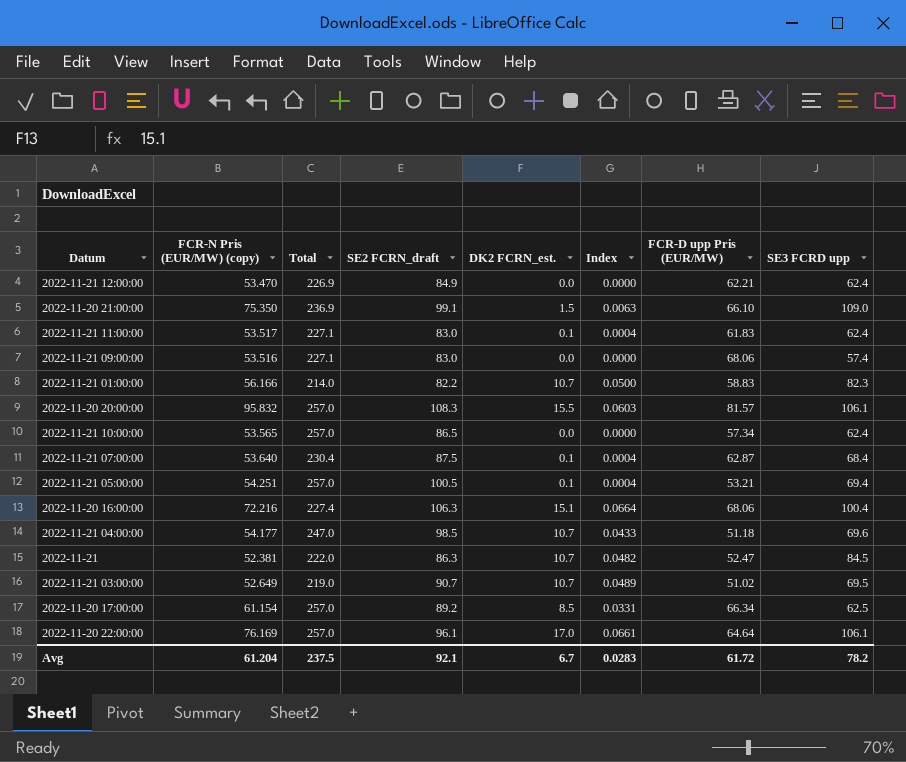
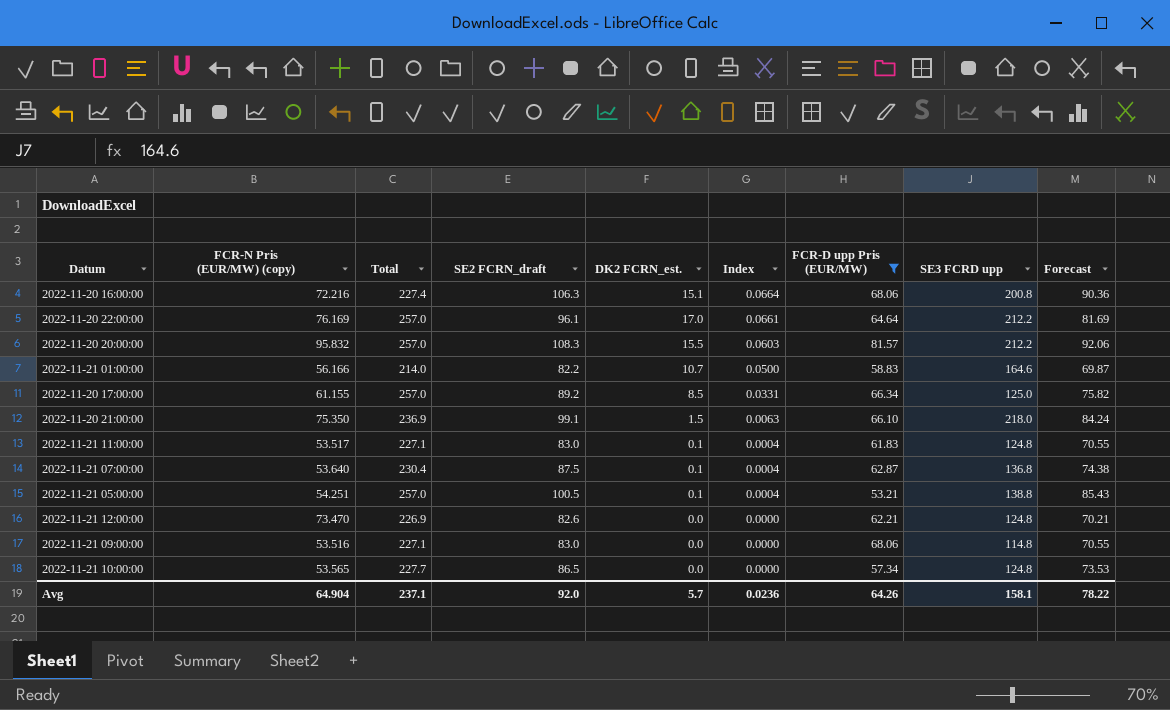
filter: none -> FCR-D upp Pris (EUR/MW) >= 53.21
row order: none -> Index descending
column Forecast | formula: none -> [SE2 FCRN_draft] * 0.85
2022-11-20 16:00:00 | SE3 FCRD upp: 100.4 -> 200.8
2022-11-20 22:00:00 | SE3 FCRD upp: 106.1 -> 212.2
2022-11-20 20:00:00 | SE3 FCRD upp: 106.1 -> 212.2
2022-11-21 01:00:00 | SE3 FCRD upp: 82.3 -> 164.6
2022-11-20 17:00:00 | FCR-N Pris (EUR/MW) (copy): 61.154 -> 61.155
2022-11-20 17:00:00 | SE3 FCRD upp: 62.5 -> 125.0
2022-11-20 21:00:00 | SE3 FCRD upp: 109.0 -> 218.0
2022-11-21 11:00:00 | SE3 FCRD upp: 62.4 -> 124.8
2022-11-21 07:00:00 | SE3 FCRD upp: 68.4 -> 136.8
2022-11-21 05:00:00 | SE3 FCRD upp: 69.4 -> 138.8
2022-11-21 12:00:00 | FCR-N Pris (EUR/MW) (copy): 53.470 -> 73.470
2022-11-21 12:00:00 | SE2 FCRN_draft: 84.9 -> 82.6
2022-11-21 12:00:00 | SE3 FCRD upp: 62.4 -> 124.8
2022-11-21 09:00:00 | SE3 FCRD upp: 57.4 -> 114.8
2022-11-21 10:00:00 | Total: 257.0 -> 227.7
2022-11-21 10:00:00 | SE3 FCRD upp: 62.4 -> 124.8
Avg | FCR-N Pris (EUR/MW) (copy): 61.204 -> 64.904
Avg | Total: 237.5 -> 237.1
Avg | SE2 FCRN_draft: 92.1 -> 92.0
Avg | DK2 FCRN_est.: 6.7 -> 5.7
Avg | Index: 0.0283 -> 0.0236
Avg | FCR-D upp Pris (EUR/MW): 61.72 -> 64.26
Avg | SE3 FCRD upp: 78.2 -> 158.1

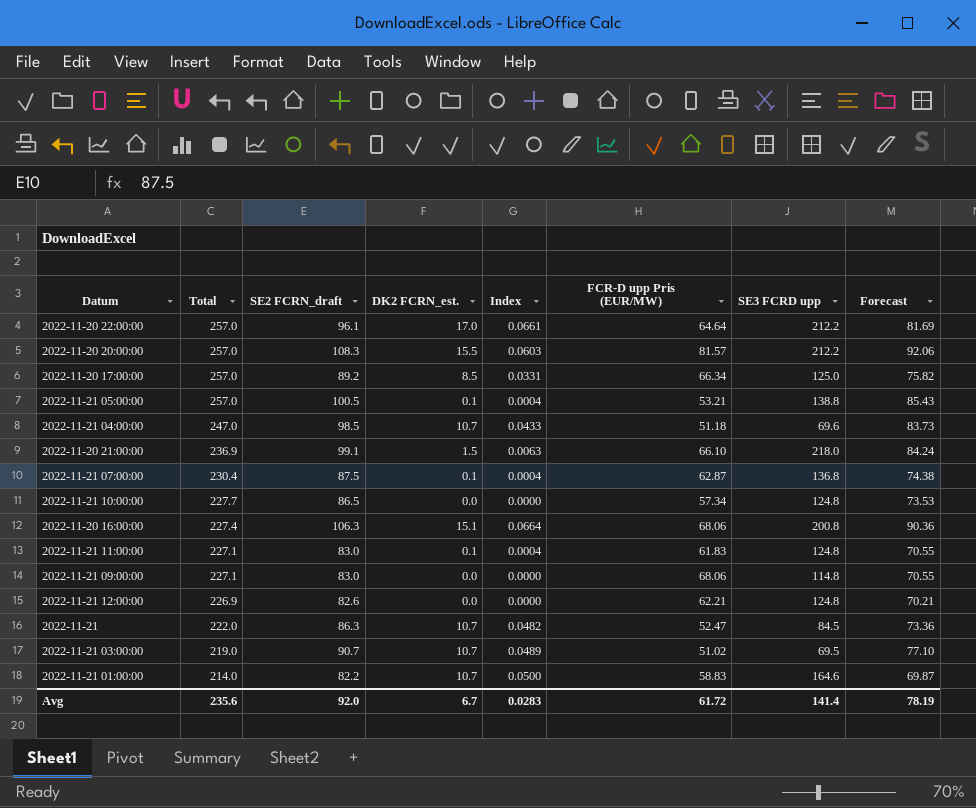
filter: FCR-D upp Pris (EUR/MW) >= 53.21 -> none
row order: Index descending -> Total descending
column FCR-N Pris (EUR/MW) (copy) | position: 2 -> none
Avg | Total: 237.1 -> 235.6
Avg | DK2 FCRN_est.: 5.7 -> 6.7
Avg | Index: 0.0236 -> 0.0283
Avg | FCR-D upp Pris (EUR/MW): 64.26 -> 61.72
Avg | SE3 FCRD upp: 158.1 -> 141.4
Avg | Forecast: 78.22 -> 78.19

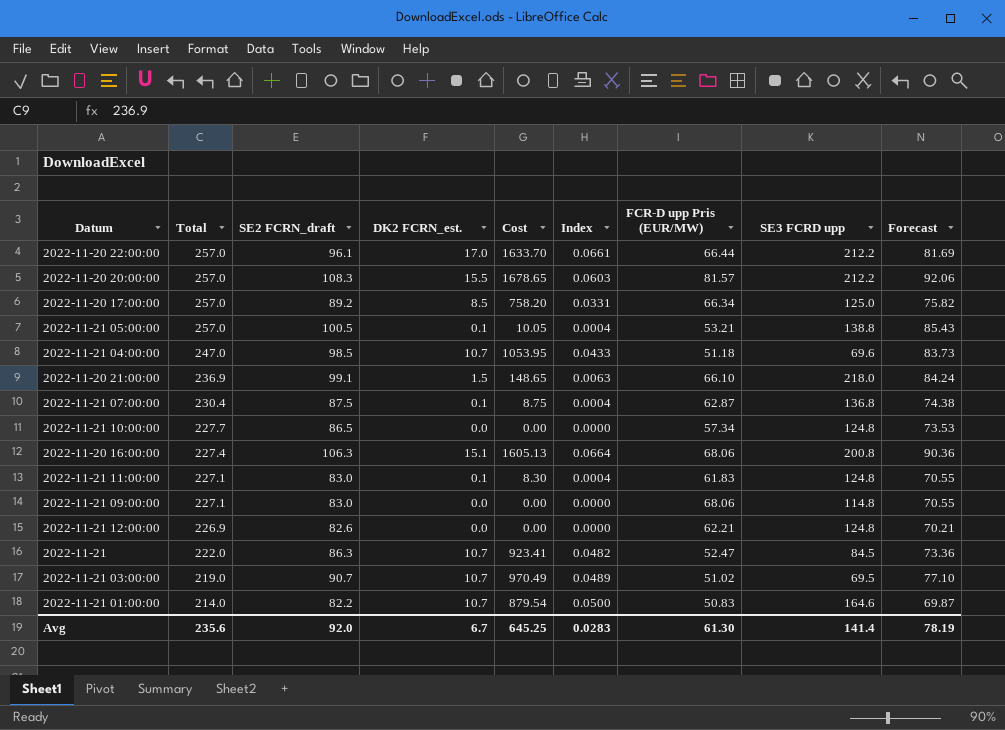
column Cost | formula: none -> [SE2 FCRN_draft] * [DK2 FCRN_est.]
2022-11-20 22:00:00 | FCR-D upp Pris (EUR/MW): 64.64 -> 66.44
2022-11-21 01:00:00 | FCR-D upp Pris (EUR/MW): 58.83 -> 50.83
Avg | FCR-D upp Pris (EUR/MW): 61.72 -> 61.30

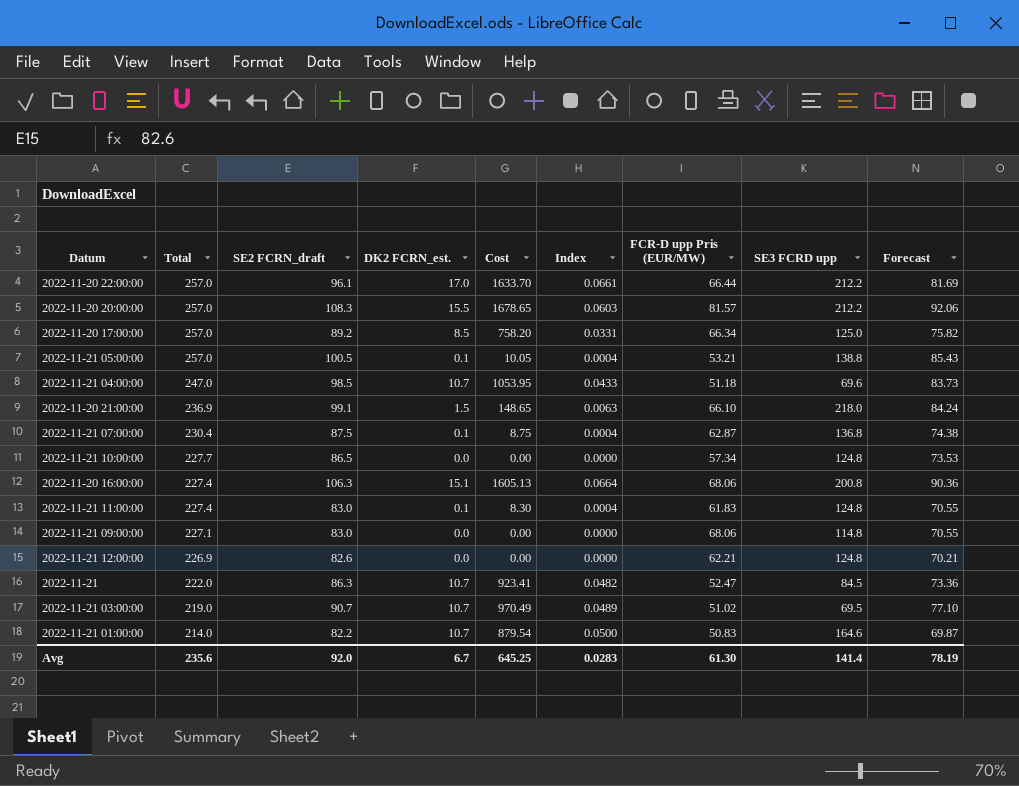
2022-11-21 11:00:00 | Total: 227.1 -> 227.4

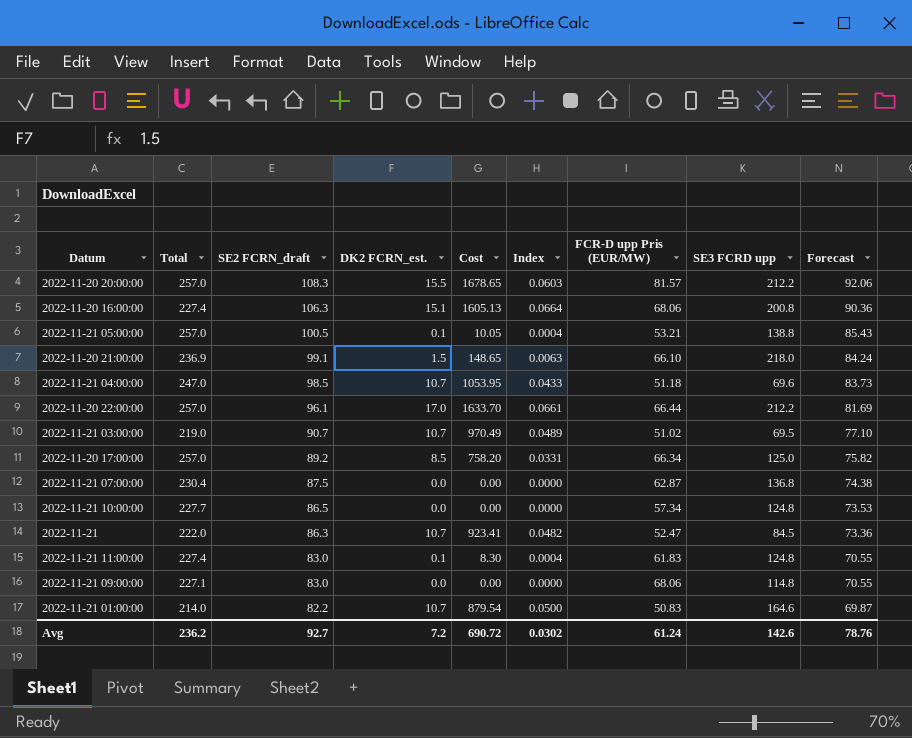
row order: Total descending -> SE2 FCRN_draft descending
row 2022-11-21 12:00:00: 226.9 | 82.6 | 0.0 | 0.00 | 0.0000 | 62.21 | 124.8 | 70.21 -> none
2022-11-21 07:00:00 | DK2 FCRN_est.: 0.1 -> 0.0
2022-11-21 07:00:00 | Cost: 8.75 -> 0.00
2022-11-21 07:00:00 | Index: 0.0004 -> 0.0000
Avg | Total: 235.6 -> 236.2
Avg | SE2 FCRN_draft: 92.0 -> 92.7
Avg | DK2 FCRN_est.: 6.7 -> 7.2
Avg | Cost: 645.25 -> 690.72
Avg | Index: 0.0283 -> 0.0302
Avg | FCR-D upp Pris (EUR/MW): 61.30 -> 61.24
Avg | SE3 FCRD upp: 141.4 -> 142.6
Avg | Forecast: 78.19 -> 78.76

